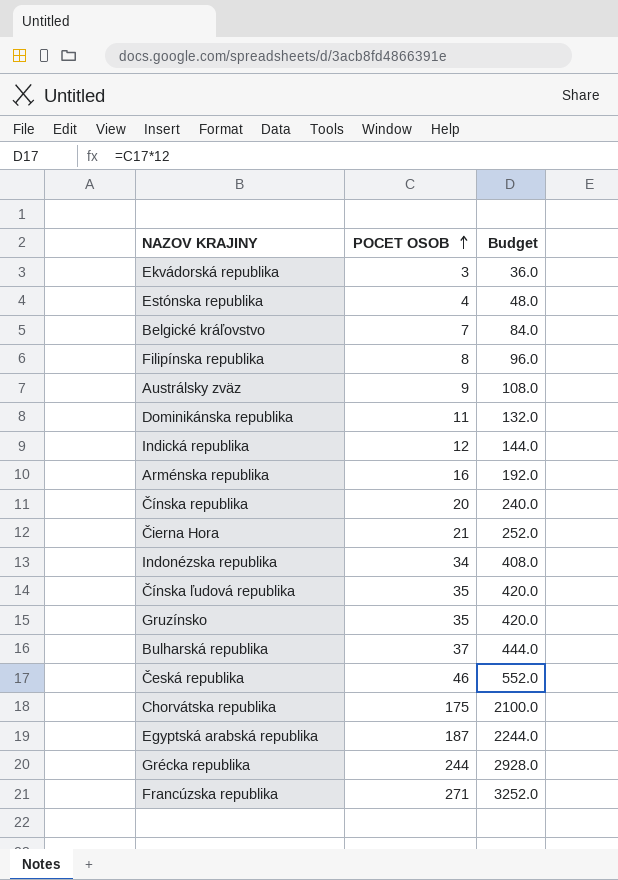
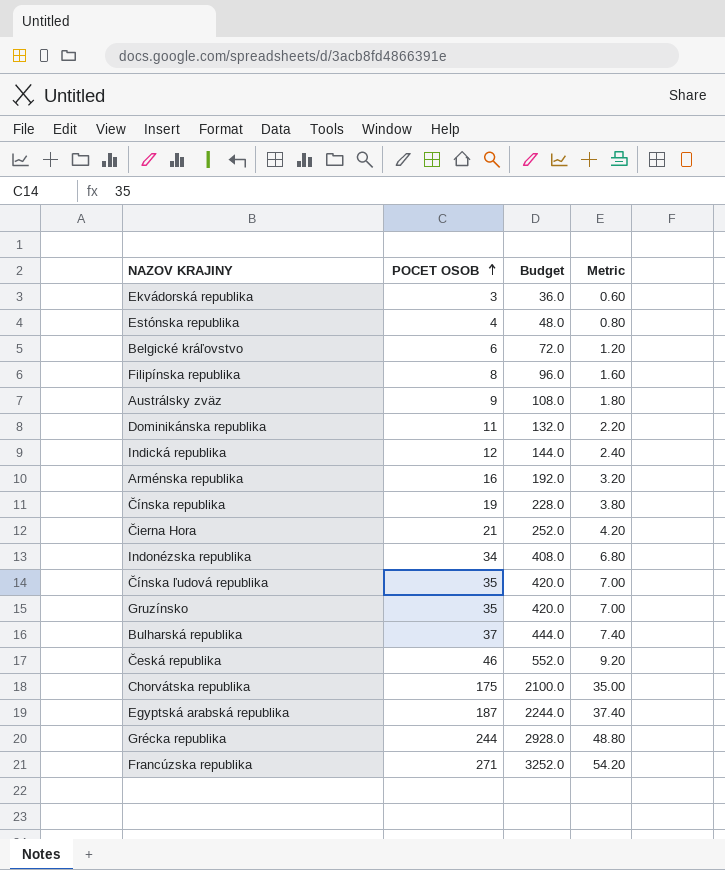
column Metric | formula: none -> [POCET OSOB] * 0.2
Belgické kráľovstvo | POCET OSOB: 7 -> 6
Belgické kráľovstvo | Budget: 84.0 -> 72.0
Čínska republika | POCET OSOB: 20 -> 19
Čínska republika | Budget: 240.0 -> 228.0

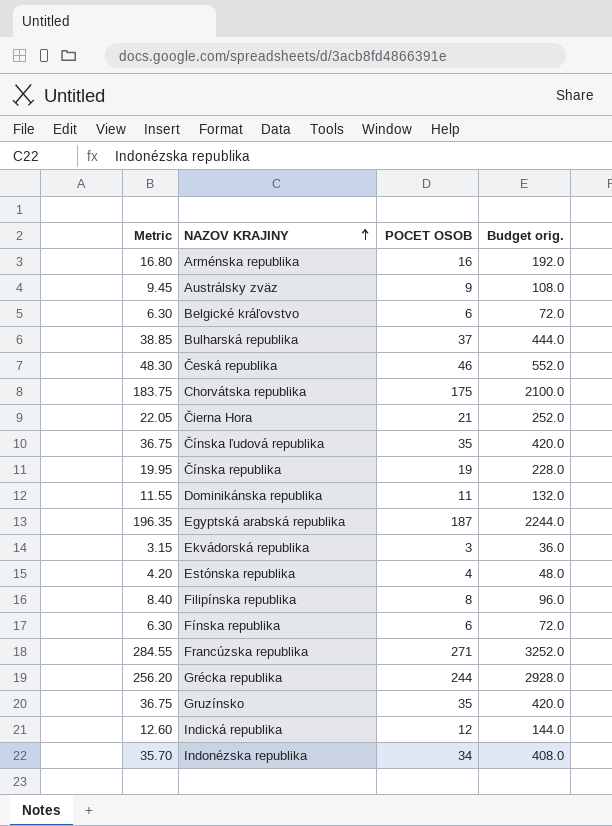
row order: POCET OSOB ascending -> NAZOV KRAJINY ascending
column Metric | formula: [POCET OSOB] * 0.2 -> [POCET OSOB] * 1.05
column Metric | position: 4 -> 1
column name: Budget -> Budget orig.
row Fínska republika: none -> 6.30 | 6 | 72.0

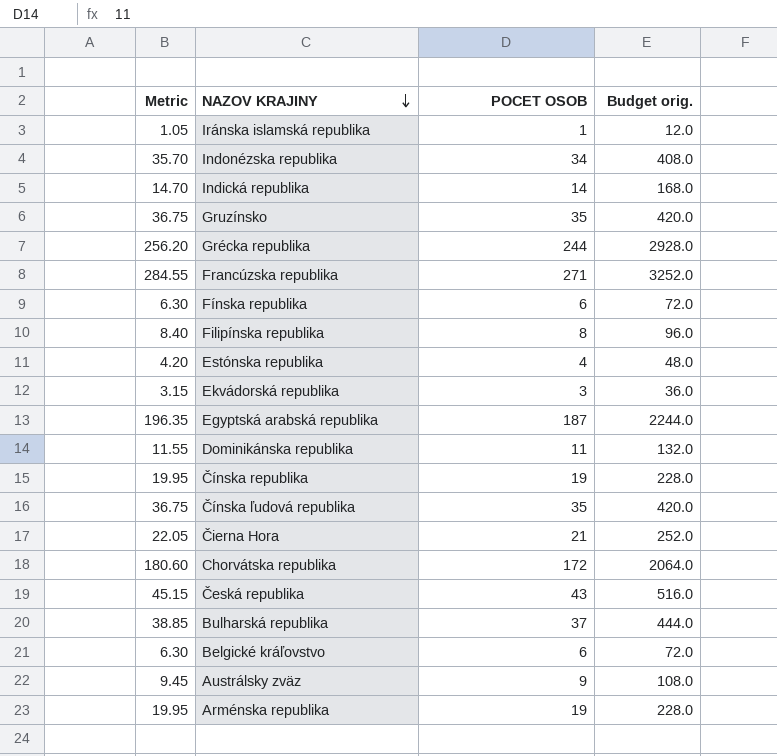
row order: NAZOV KRAJINY ascending -> NAZOV KRAJINY descending
row Iránska islamská republika: none -> 1.05 | 1 | 12.0
Indická republika | Metric: 12.60 -> 14.70
Indická republika | POCET OSOB: 12 -> 14
Indická republika | Budget orig.: 144.0 -> 168.0
Chorvátska republika | Metric: 183.75 -> 180.60
Chorvátska republika | POCET OSOB: 175 -> 172
Chorvátska republika | Budget orig.: 2100.0 -> 2064.0
Česká republika | Metric: 48.30 -> 45.15
Česká republika | POCET OSOB: 46 -> 43
Česká republika | Budget orig.: 552.0 -> 516.0
Arménska republika | Metric: 16.80 -> 19.95
Arménska republika | POCET OSOB: 16 -> 19
Arménska republika | Budget orig.: 192.0 -> 228.0

